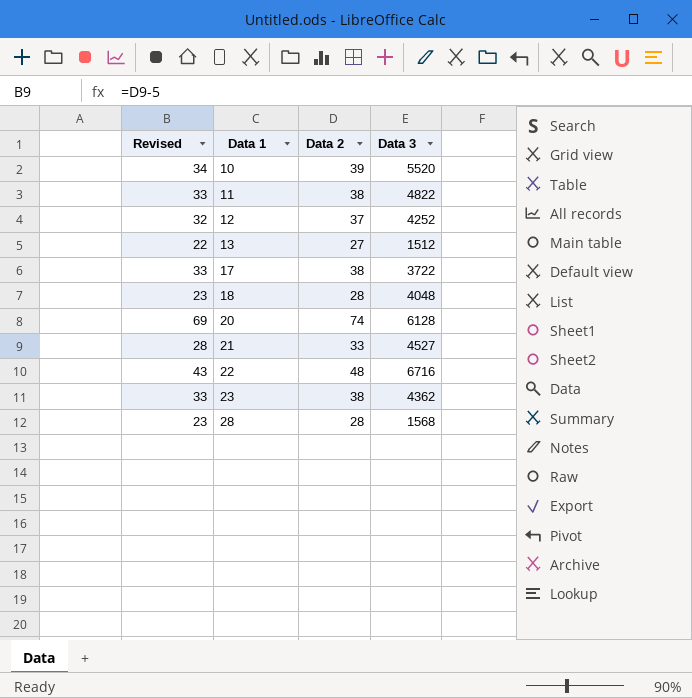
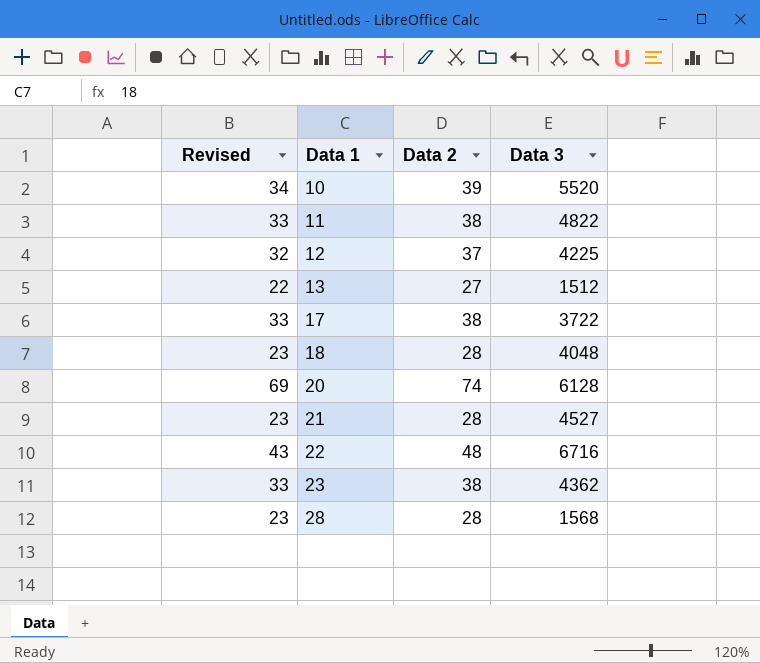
12 | Data 3: 4252 -> 4225
21 | Revised: 28 -> 23
21 | Data 2: 33 -> 28

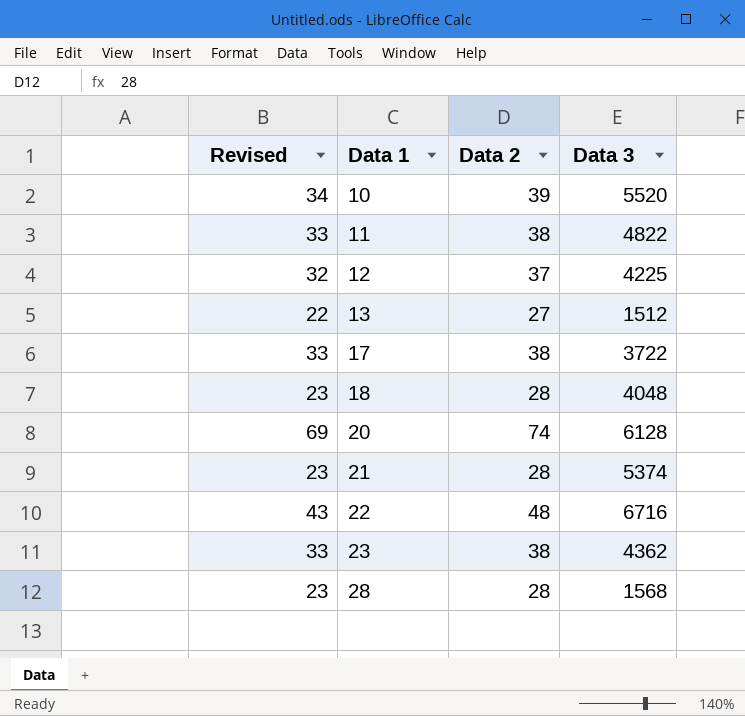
21 | Data 3: 4527 -> 5374

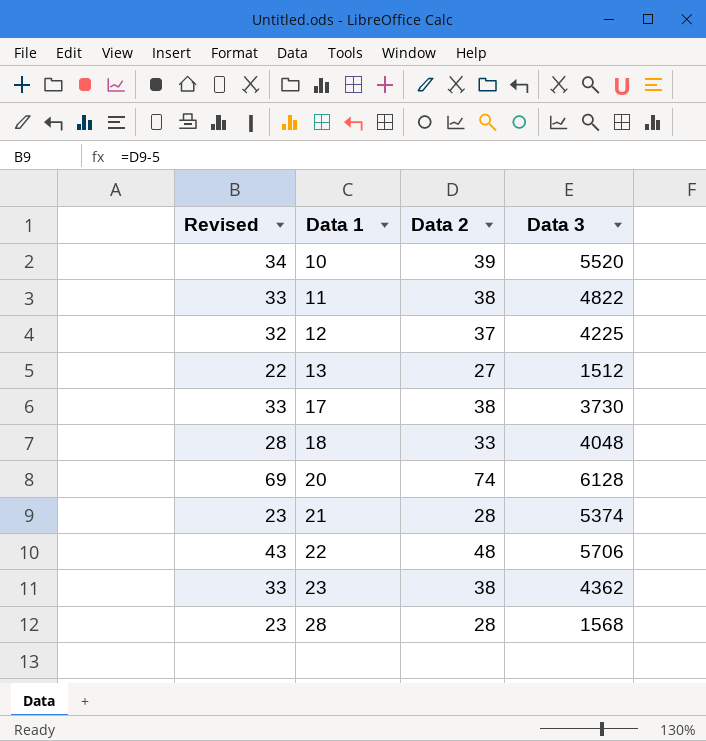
17 | Data 3: 3722 -> 3730
18 | Revised: 23 -> 28
18 | Data 2: 28 -> 33
22 | Data 3: 6716 -> 5706

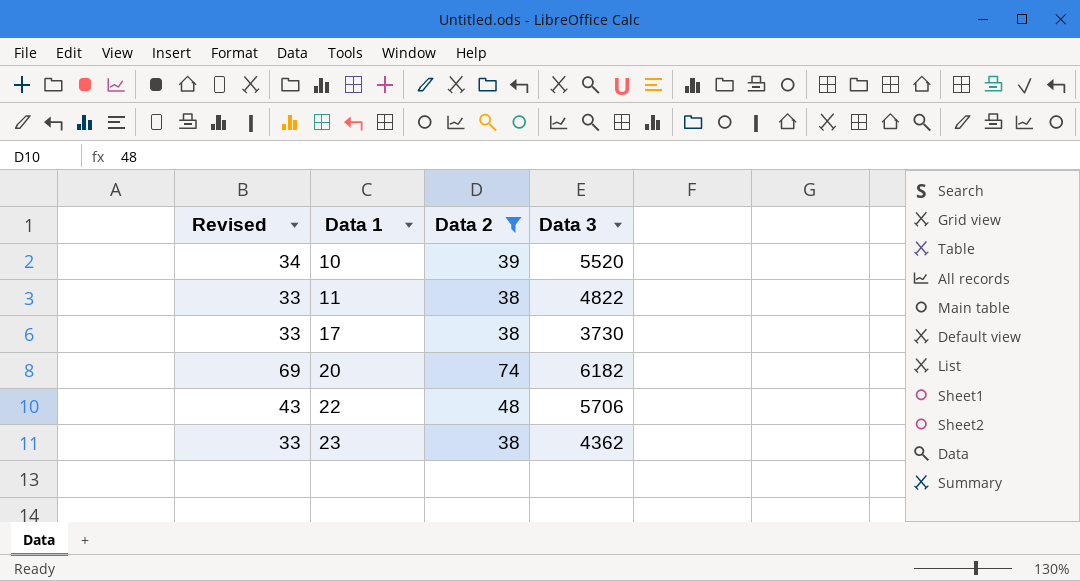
filter: none -> Data 2 >= 38
20 | Data 3: 6128 -> 6182

